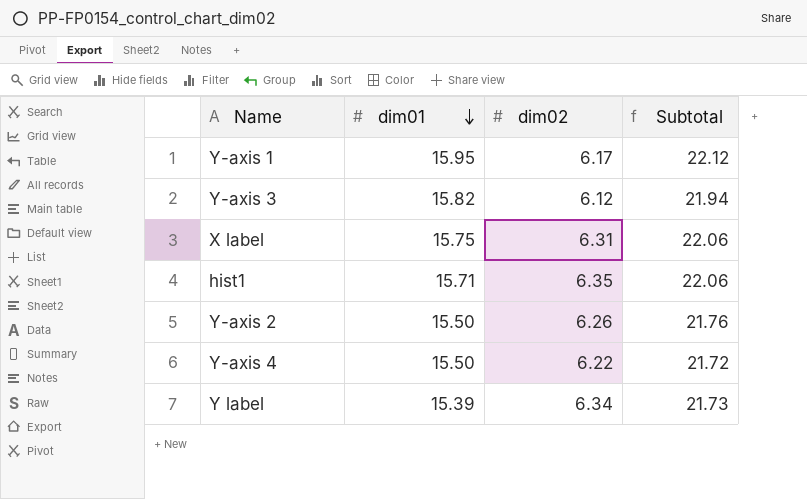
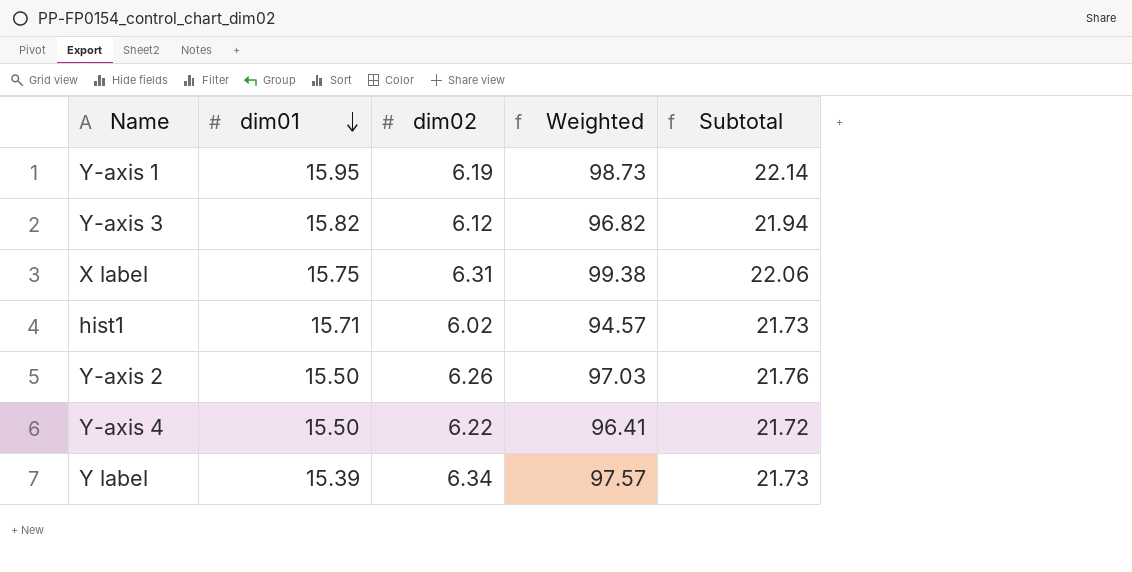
column Weighted | formula: none -> [dim01] * [dim02]
Y-axis 1 | dim02: 6.17 -> 6.19
Y-axis 1 | Subtotal: 22.12 -> 22.14
hist1 | dim02: 6.35 -> 6.02
hist1 | Subtotal: 22.06 -> 21.73

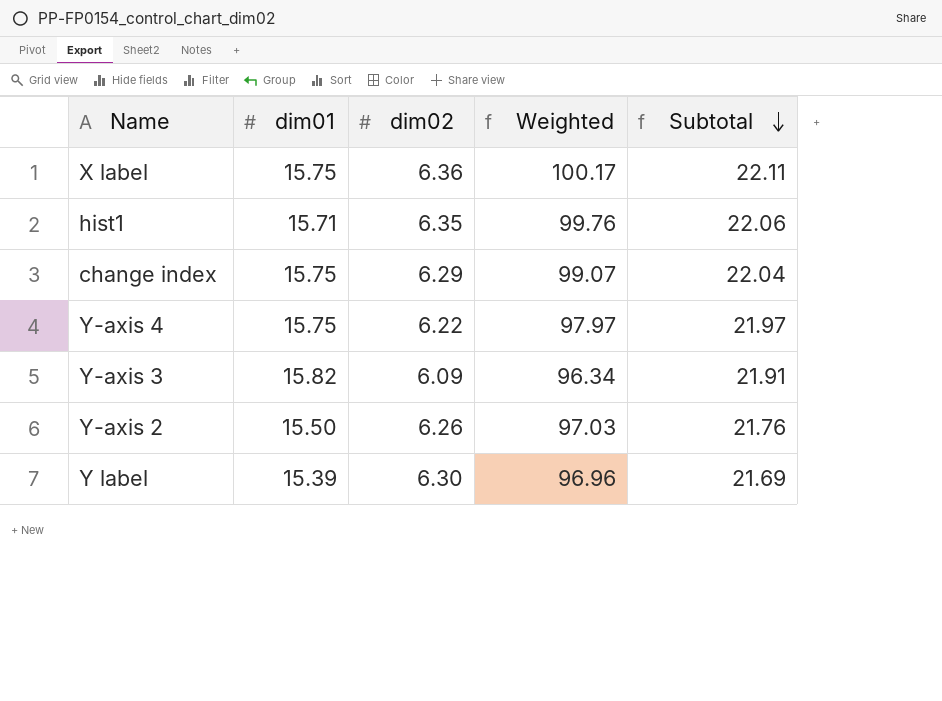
row order: dim01 descending -> Subtotal descending
row Y-axis 1: 15.95 | 6.19 | 98.73 | 22.14 -> none
X label | dim02: 6.31 -> 6.36
X label | Weighted: 99.38 -> 100.17
X label | Subtotal: 22.06 -> 22.11
hist1 | dim02: 6.02 -> 6.35
hist1 | Weighted: 94.57 -> 99.76
hist1 | Subtotal: 21.73 -> 22.06
row change index: none -> 15.75 | 6.29 | 99.07 | 22.04
Y-axis 4 | dim01: 15.50 -> 15.75
Y-axis 4 | Weighted: 96.41 -> 97.97
Y-axis 4 | Subtotal: 21.72 -> 21.97
Y-axis 3 | dim02: 6.12 -> 6.09
Y-axis 3 | Weighted: 96.82 -> 96.34
Y-axis 3 | Subtotal: 21.94 -> 21.91
Y label | dim02: 6.34 -> 6.30
Y label | Weighted: 97.57 -> 96.96
Y label | Subtotal: 21.73 -> 21.69

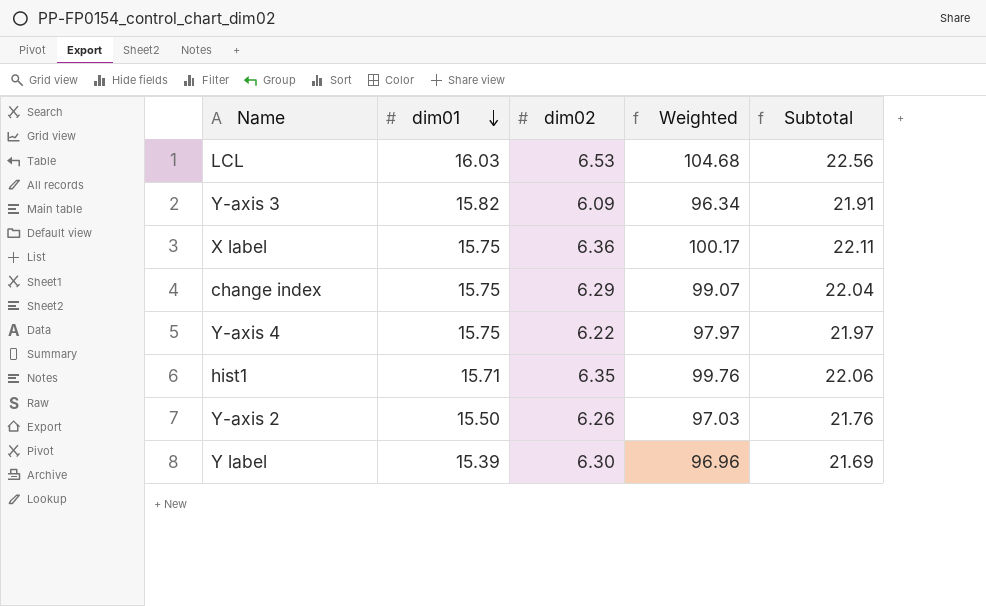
row order: Subtotal descending -> dim01 descending
row LCL: none -> 16.03 | 6.53 | 104.68 | 22.56

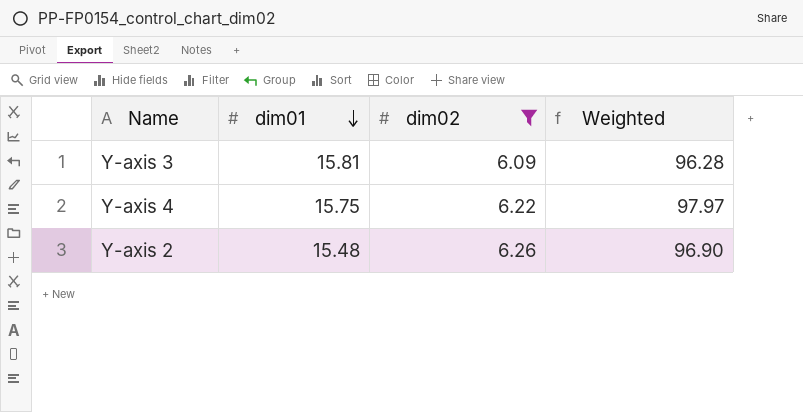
filter: none -> dim02 <= 6.26
column Subtotal | formula: [dim01] + [dim02] -> none
Y-axis 3 | dim01: 15.82 -> 15.81
Y-axis 3 | Weighted: 96.34 -> 96.28
Y-axis 2 | dim01: 15.50 -> 15.48
Y-axis 2 | Weighted: 97.03 -> 96.90

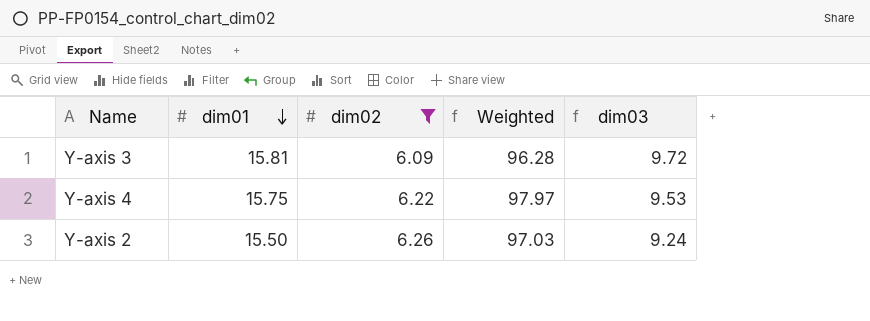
column dim03 | formula: none -> [dim01] - [dim02]
Y-axis 2 | dim01: 15.48 -> 15.50
Y-axis 2 | Weighted: 96.90 -> 97.03

